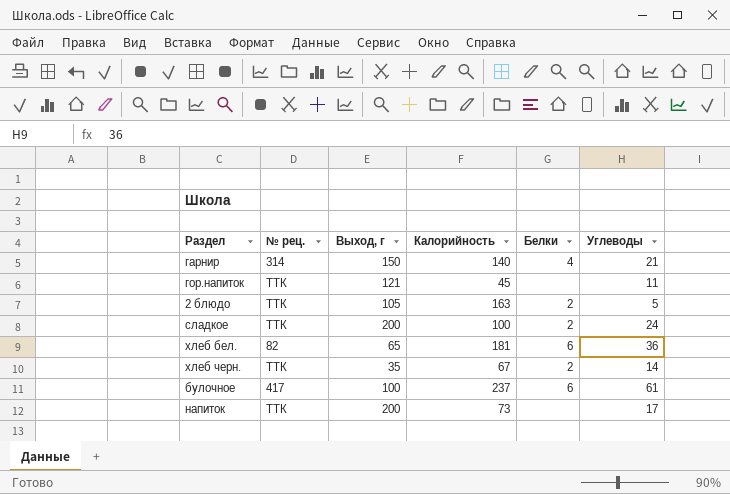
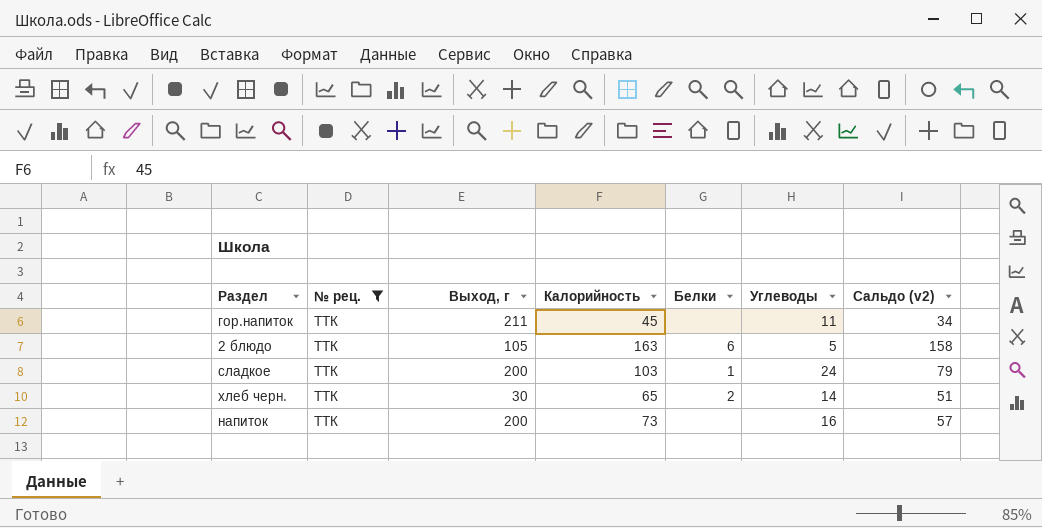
filter: none -> № рец. = ТТК
column Сальдо (v2) | formula: none -> [Калорийность] - [Углеводы]
гор.напиток | Выход, г: 121 -> 211
2 блюдо | Белки: 2 -> 6
сладкое | Калорийность: 100 -> 103
сладкое | Белки: 2 -> 1
хлеб черн. | Выход, г: 35 -> 30
хлеб черн. | Калорийность: 67 -> 65
напиток | Углеводы: 17 -> 16

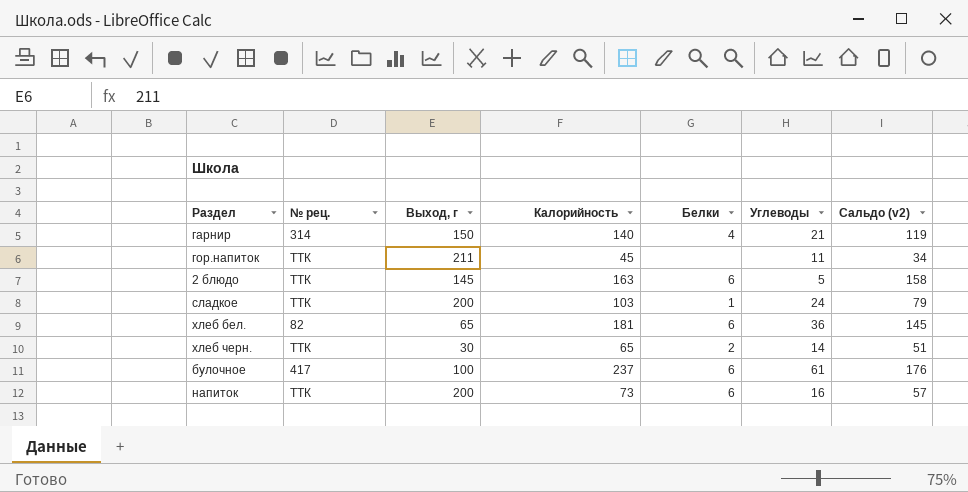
filter: № рец. = ТТК -> none
2 блюдо | Выход, г: 105 -> 145
напиток | Белки: none -> 6

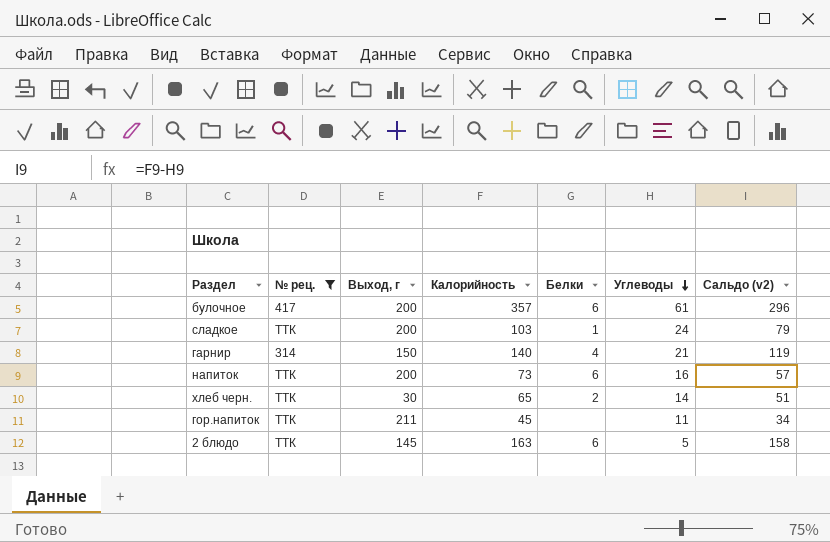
filter: none -> № рец. != 82
row order: none -> Углеводы descending
булочное | Выход, г: 100 -> 200
булочное | Калорийность: 237 -> 357
булочное | Сальдо (v2): 176 -> 296

